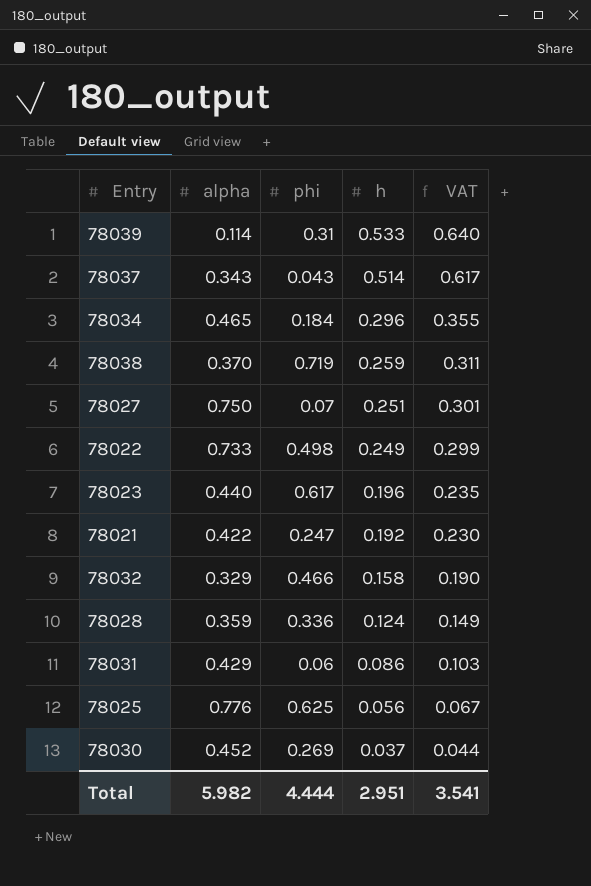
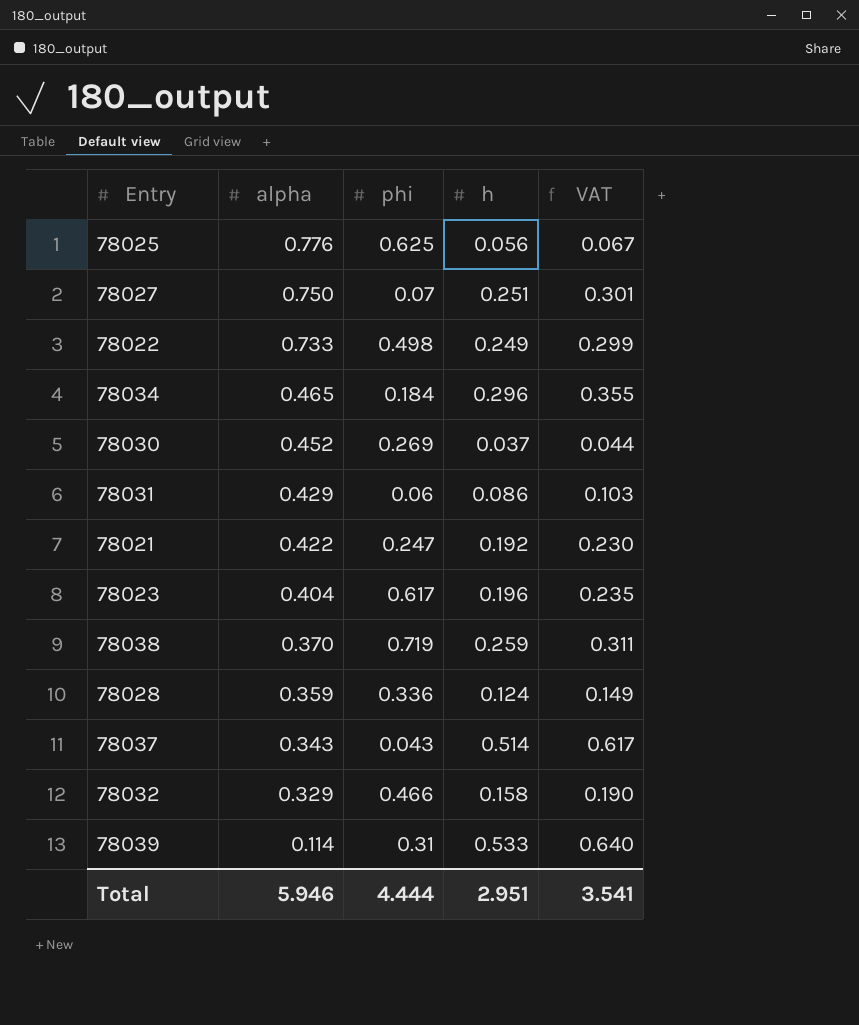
row order: h descending -> alpha descending
78023 | alpha: 0.440 -> 0.404
Total | alpha: 5.982 -> 5.946

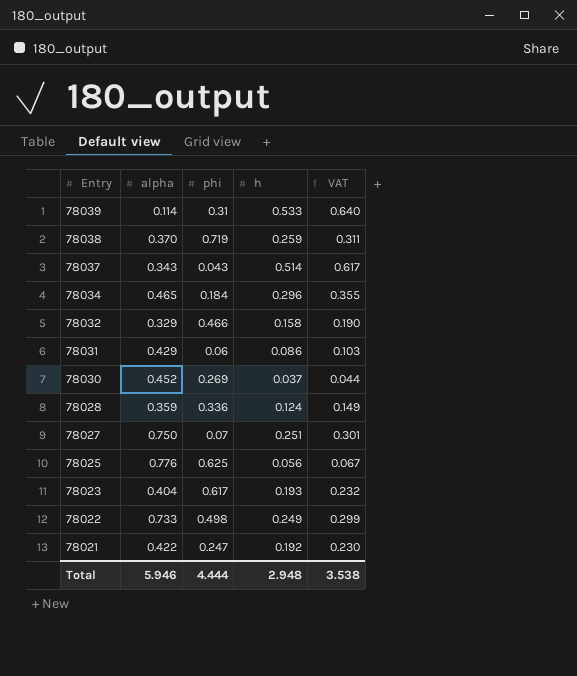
row order: alpha descending -> Entry descending
78023 | h: 0.196 -> 0.193
78023 | VAT: 0.235 -> 0.232
Total | h: 2.951 -> 2.948
Total | VAT: 3.541 -> 3.538

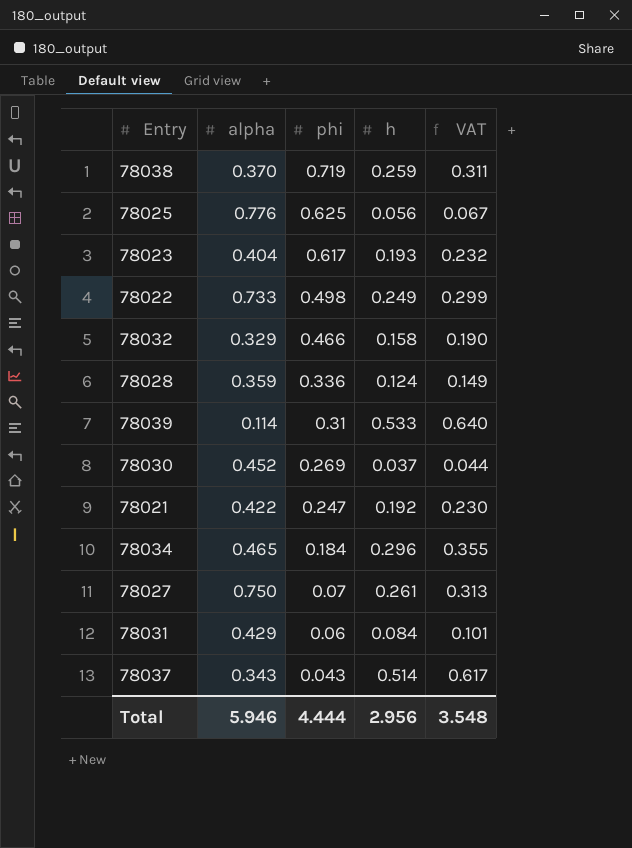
row order: Entry descending -> phi descending
78027 | h: 0.251 -> 0.261
78027 | VAT: 0.301 -> 0.313
78031 | h: 0.086 -> 0.084
78031 | VAT: 0.103 -> 0.101
Total | h: 2.948 -> 2.956
Total | VAT: 3.538 -> 3.548

